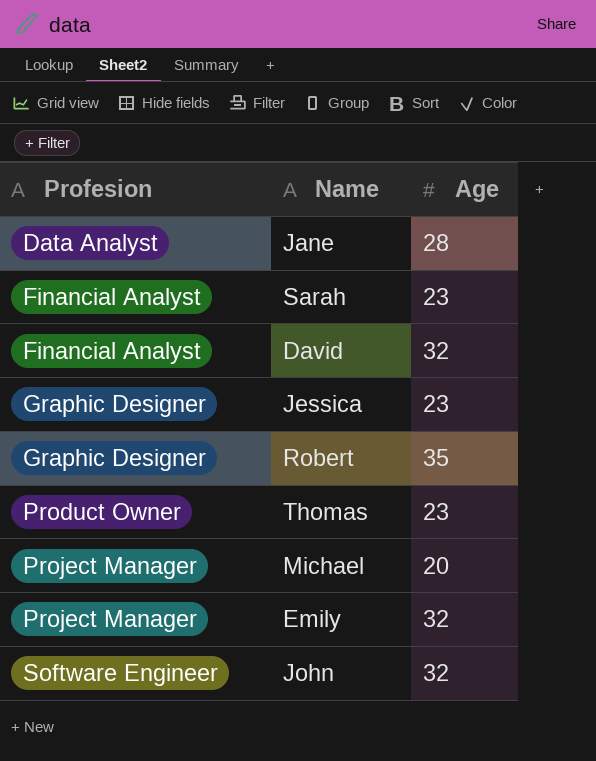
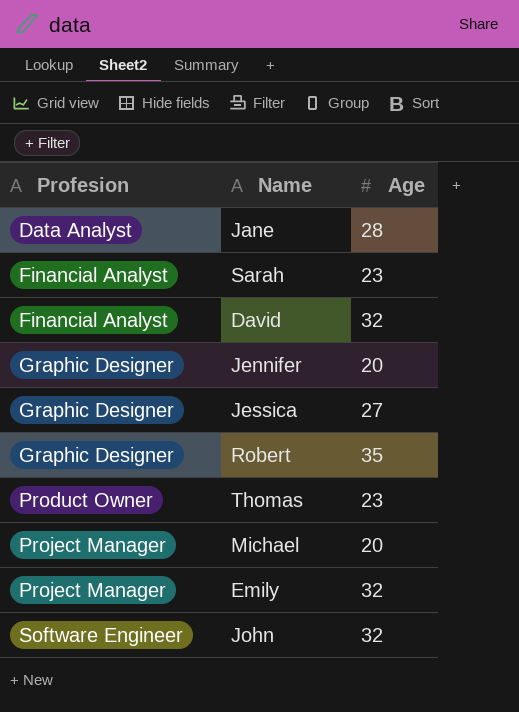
row Jennifer: none -> Graphic Designer | 20
Jessica | Age: 23 -> 27

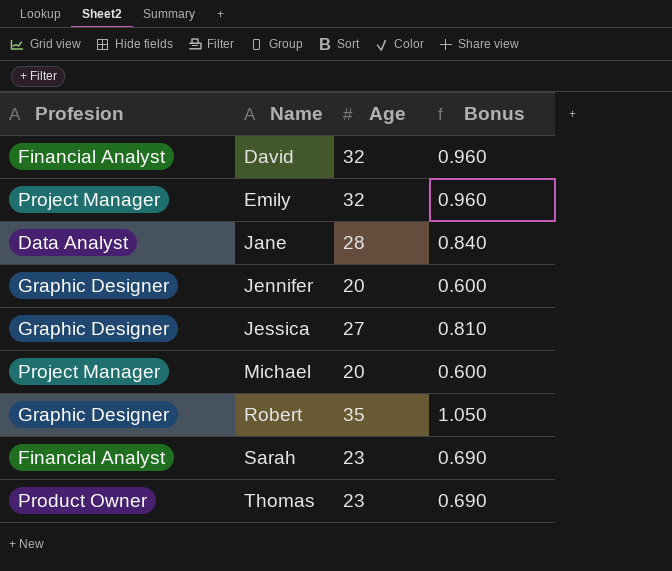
row order: Profesion ascending -> Name ascending
column Bonus | formula: none -> [Age] * 0.03
row John: Software Engineer | 32 -> none

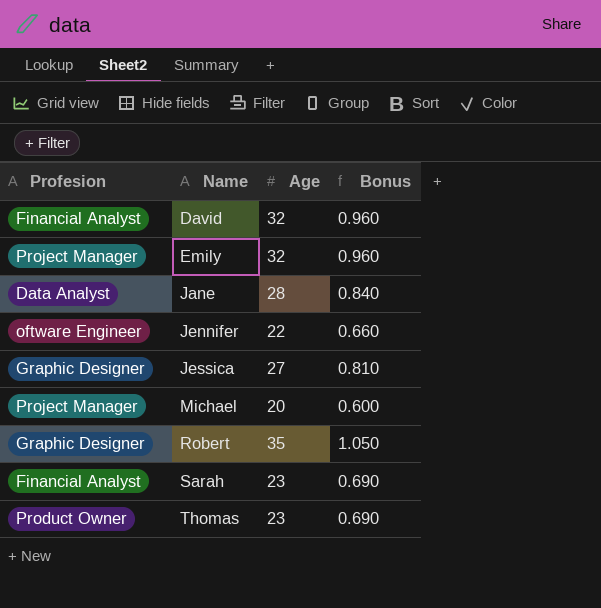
Jennifer | Profesion: Graphic Designer -> oftware Engineer
Jennifer | Age: 20 -> 22
Jennifer | Bonus: 0.600 -> 0.660

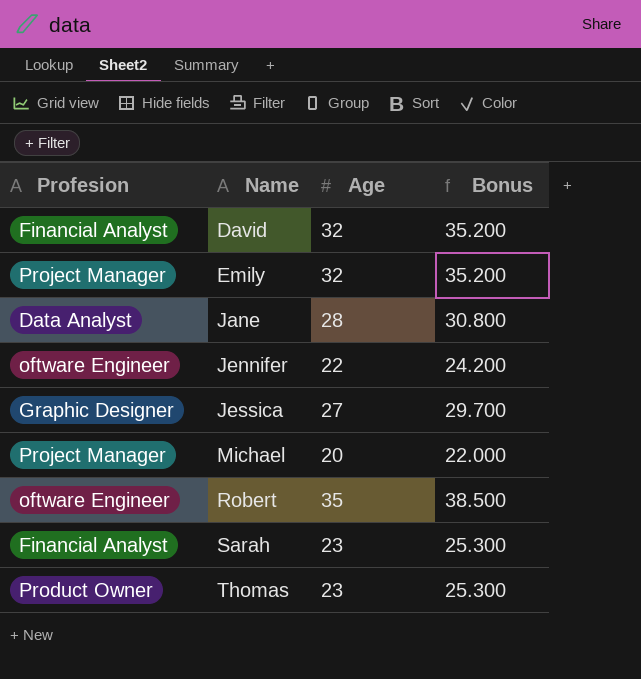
column Bonus | formula: [Age] * 0.03 -> [Age] * 1.1
Robert | Profesion: Graphic Designer -> oftware Engineer

